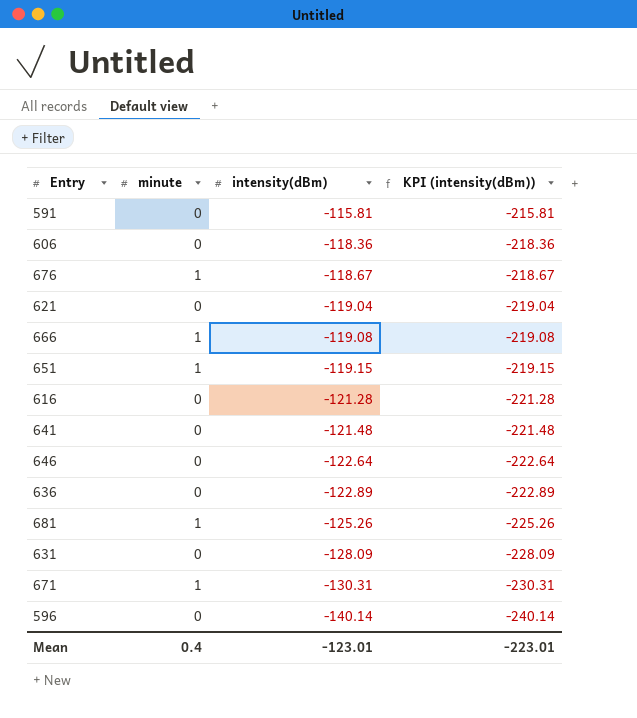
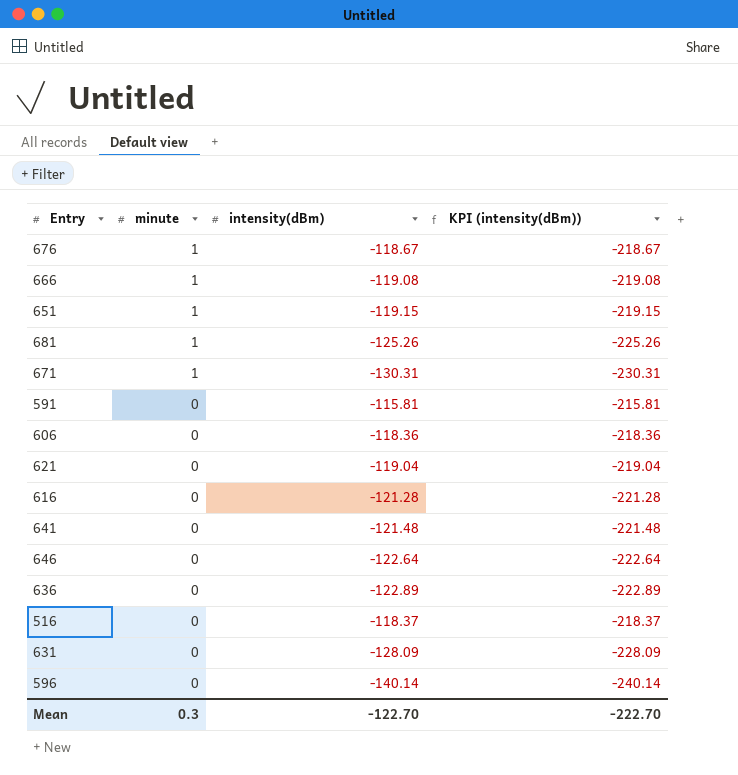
row order: intensity(dBm) descending -> minute descending
row 516: none -> 0 | -118.37 | -218.37
Mean | minute: 0.4 -> 0.3
Mean | intensity(dBm): -123.01 -> -122.70
Mean | KPI (intensity(dBm)): -223.01 -> -222.70

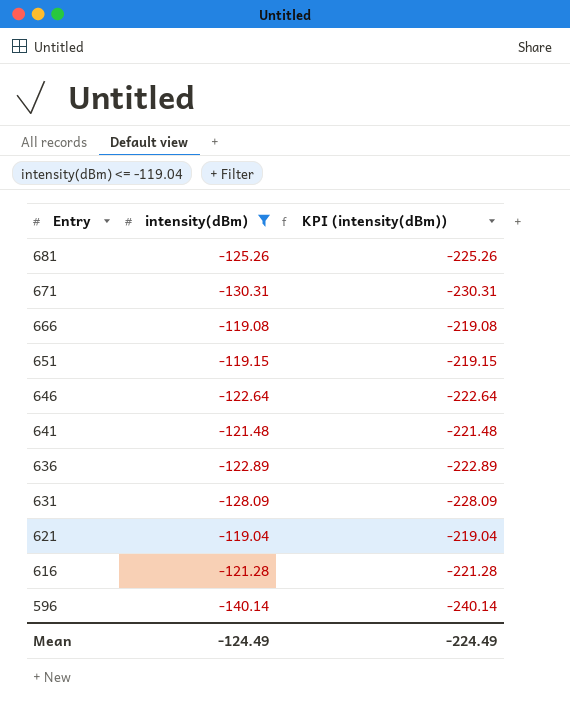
filter: none -> intensity(dBm) <= -119.04
row order: minute descending -> Entry descending
column minute | position: 2 -> none
Mean | intensity(dBm): -122.70 -> -124.49
Mean | KPI (intensity(dBm)): -222.70 -> -224.49

